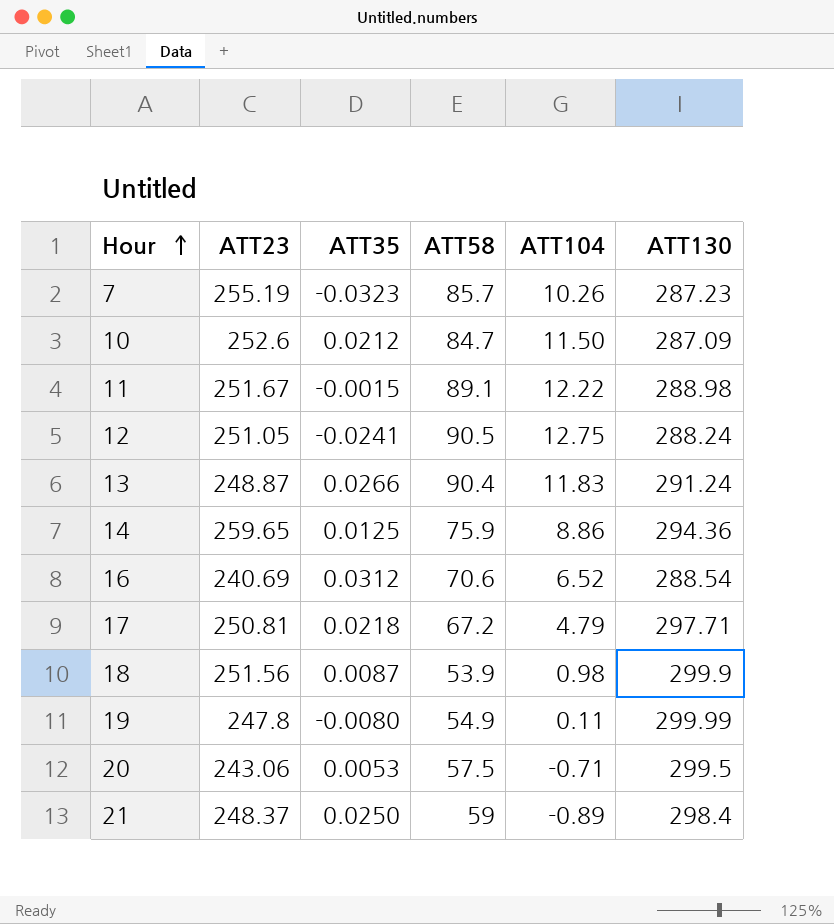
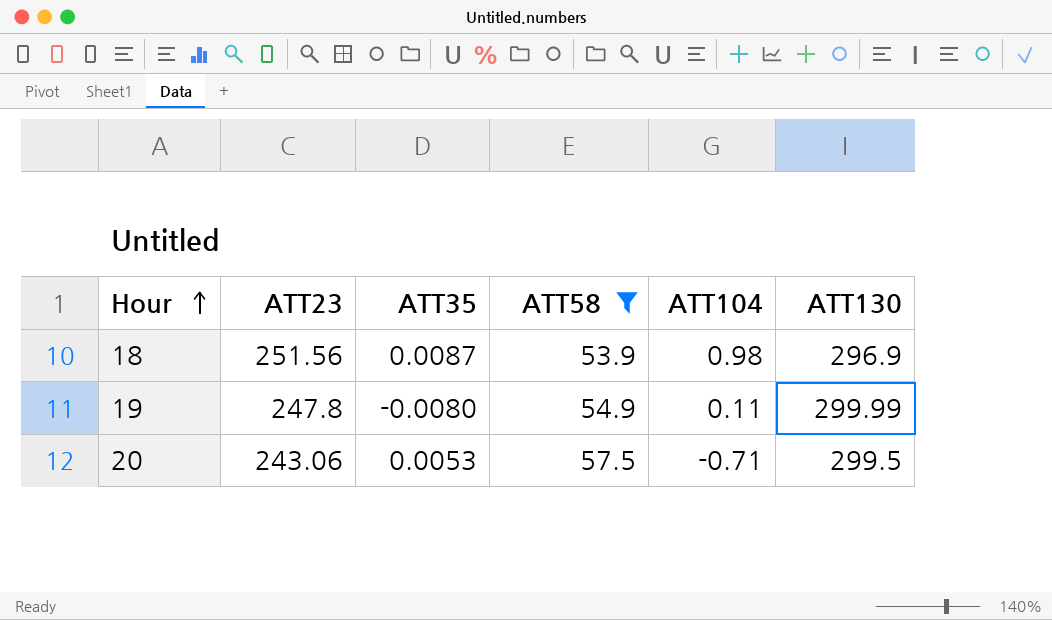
filter: none -> ATT58 <= 57.5
18 | ATT130: 299.9 -> 296.9

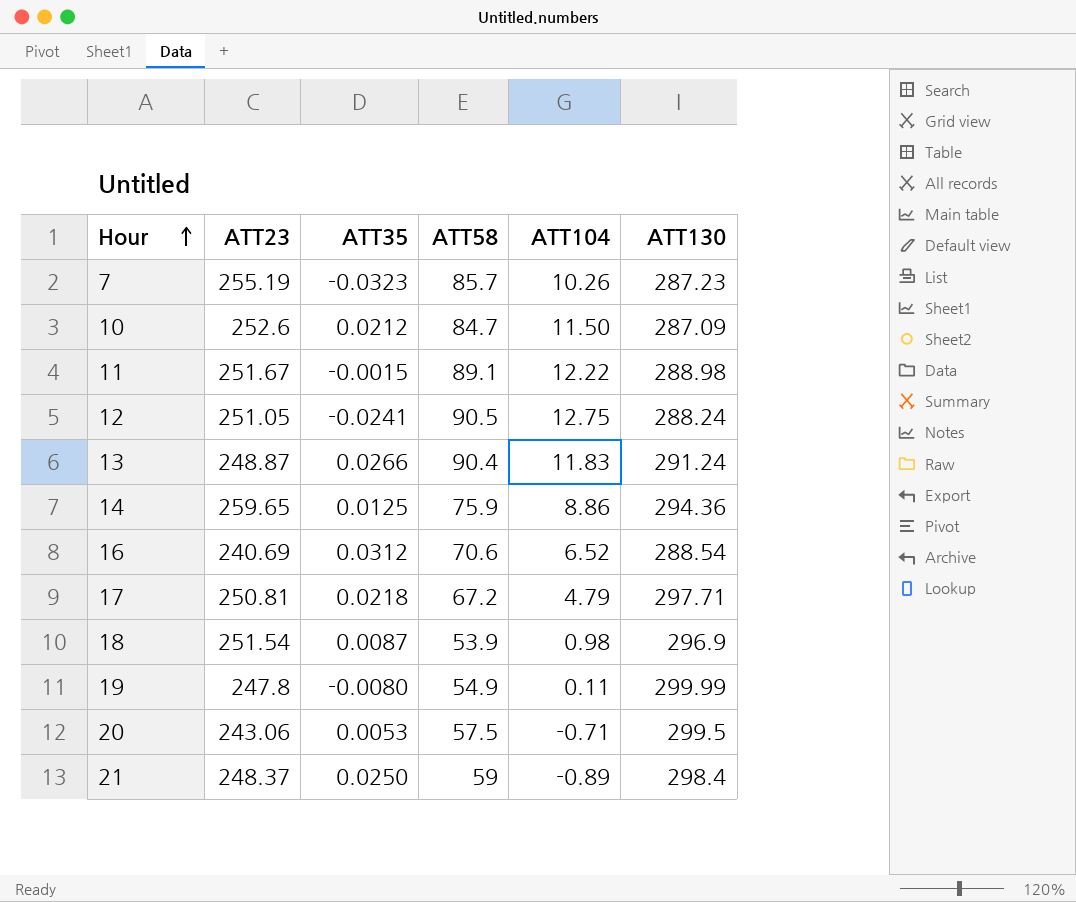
filter: ATT58 <= 57.5 -> none
18 | ATT23: 251.56 -> 251.54

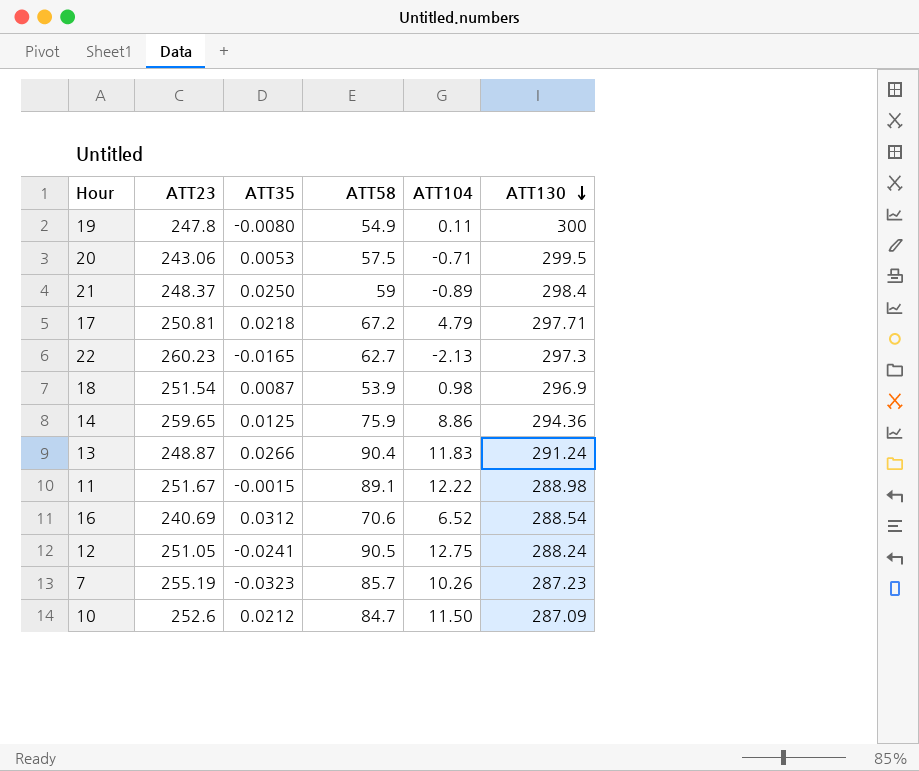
row order: Hour ascending -> ATT130 descending
19 | ATT130: 299.99 -> 300
row 22: none -> 260.23 | -0.0165 | 62.7 | -2.13 | 297.3

